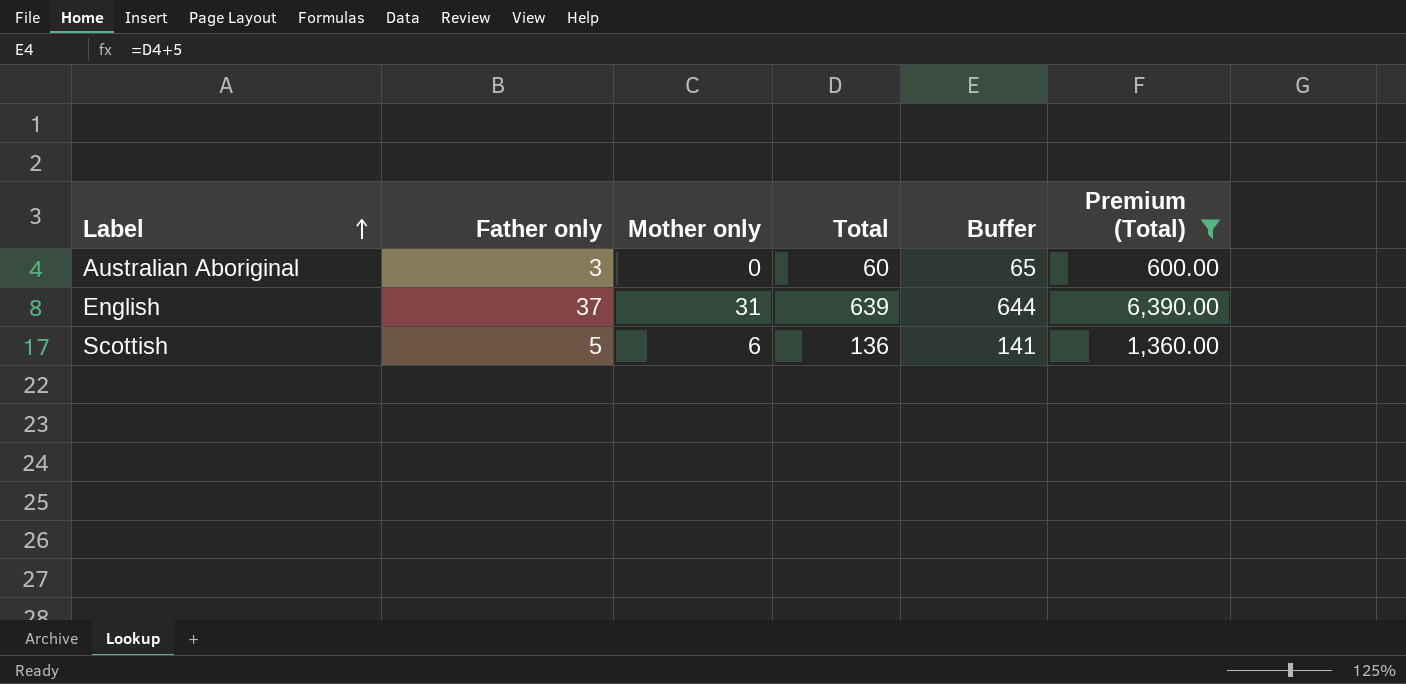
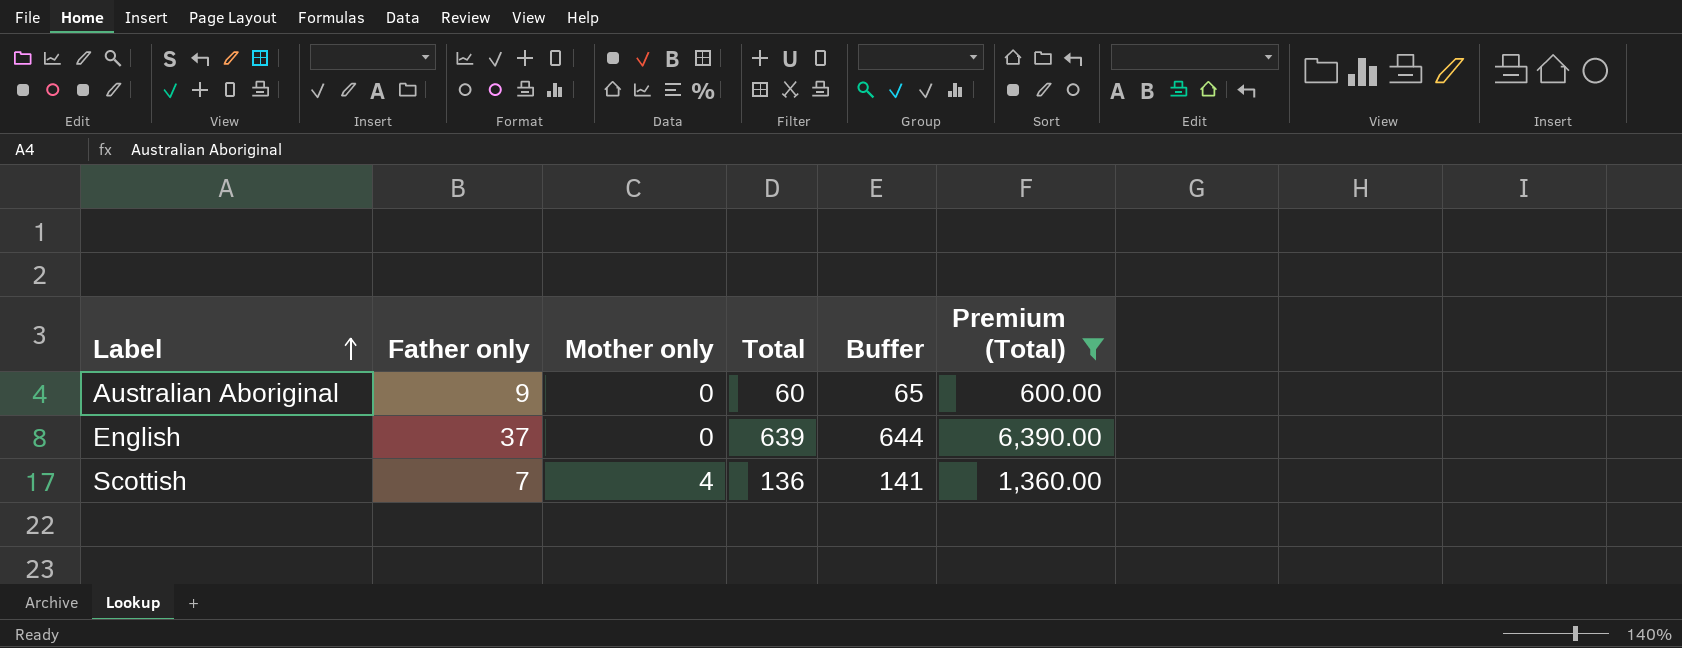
Australian Aboriginal | Father only: 3 -> 9
English | Mother only: 31 -> 0
Scottish | Father only: 5 -> 7
Scottish | Mother only: 6 -> 4

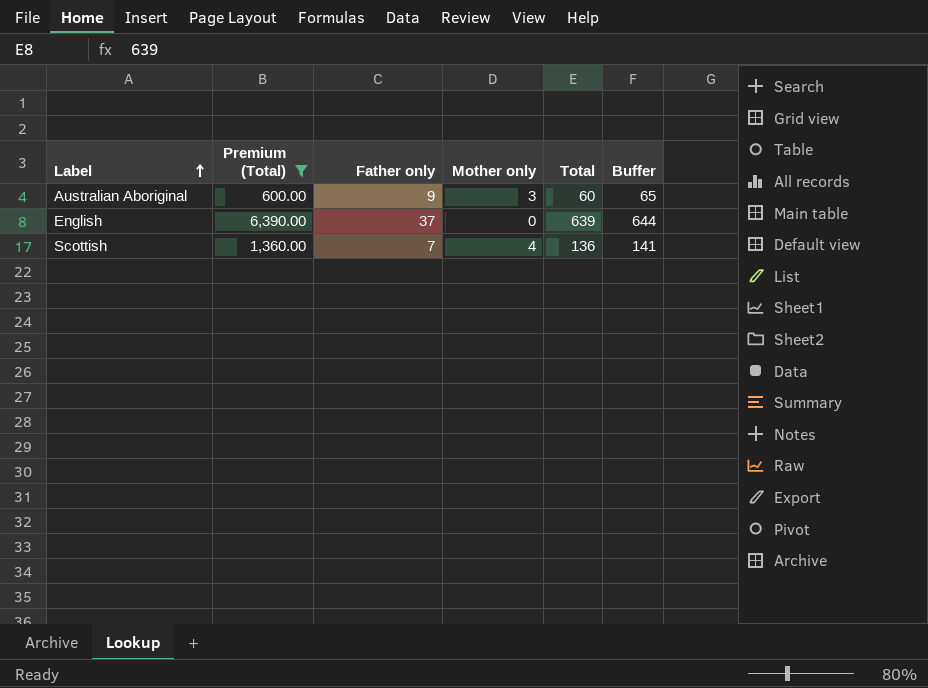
column Premium (Total) | position: 6 -> 2
Australian Aboriginal | Mother only: 0 -> 3

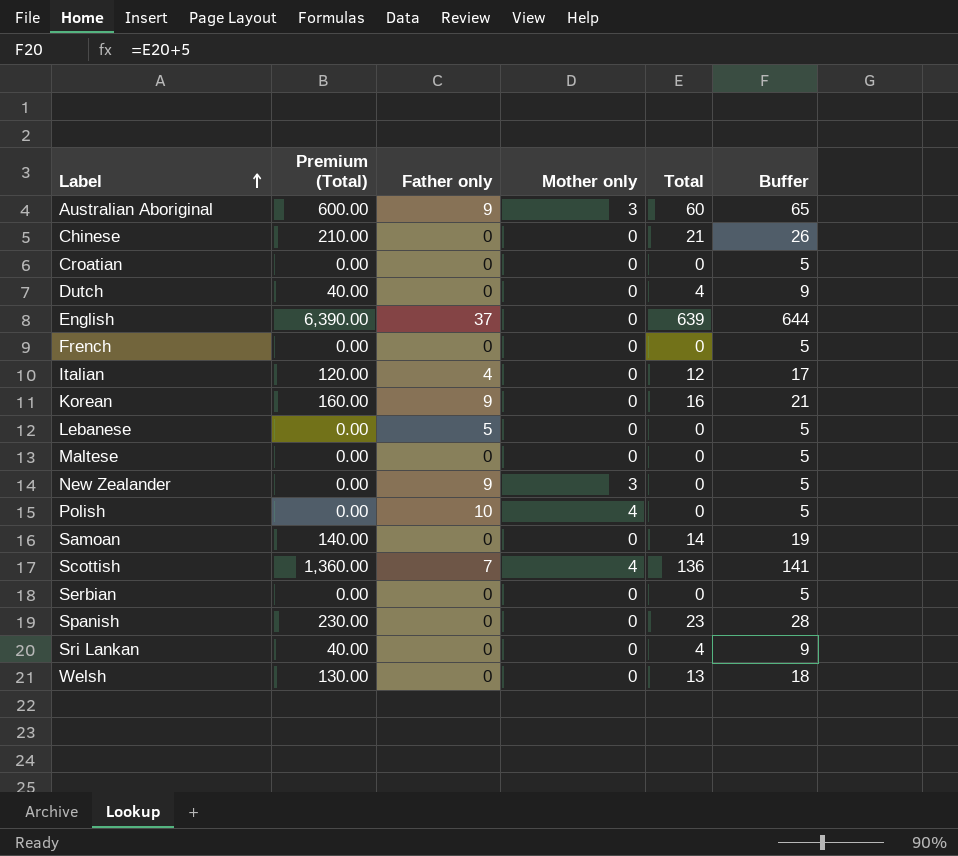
filter: Premium (Total) >= 600.00 -> none

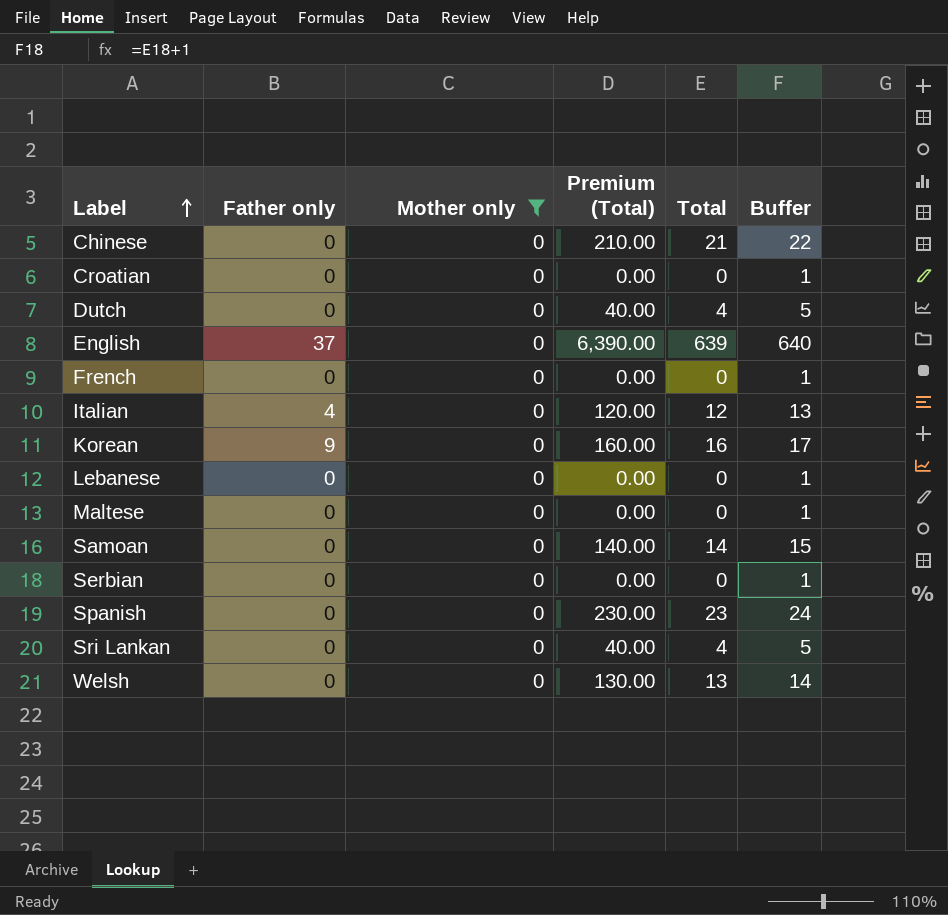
filter: none -> Mother only = 0
column Premium (Total) | position: 2 -> 4
column Buffer | formula: [Total] + 5 -> [Total] + 1
Lebanese | Father only: 5 -> 0

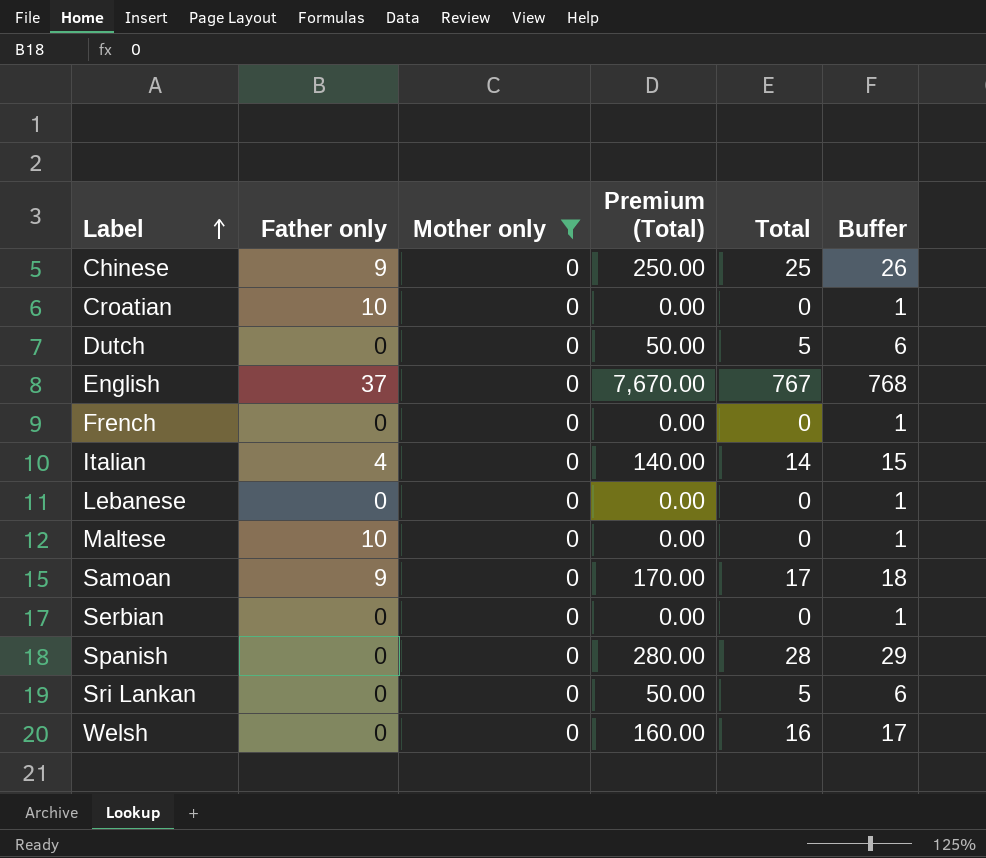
row Korean: 9 | 0 | 160.00 | 16 | 17 -> none
Chinese | Father only: 0 -> 9
Chinese | Premium (Total): 210.00 -> 250.00
Chinese | Total: 21 -> 25
Chinese | Buffer: 22 -> 26
Croatian | Father only: 0 -> 10
Dutch | Premium (Total): 40.00 -> 50.00
Dutch | Total: 4 -> 5
Dutch | Buffer: 5 -> 6
English | Premium (Total): 6,390.00 -> 7,670.00
English | Total: 639 -> 767
English | Buffer: 640 -> 768
Italian | Premium (Total): 120.00 -> 140.00
Italian | Total: 12 -> 14
Italian | Buffer: 13 -> 15
Maltese | Father only: 0 -> 10
Samoan | Father only: 0 -> 9
Samoan | Premium (Total): 140.00 -> 170.00
Samoan | Total: 14 -> 17
Samoan | Buffer: 15 -> 18
Spanish | Premium (Total): 230.00 -> 280.00
Spanish | Total: 23 -> 28
Spanish | Buffer: 24 -> 29
Sri Lankan | Premium (Total): 40.00 -> 50.00
Sri Lankan | Total: 4 -> 5
Sri Lankan | Buffer: 5 -> 6
Welsh | Premium (Total): 130.00 -> 160.00
Welsh | Total: 13 -> 16
Welsh | Buffer: 14 -> 17

